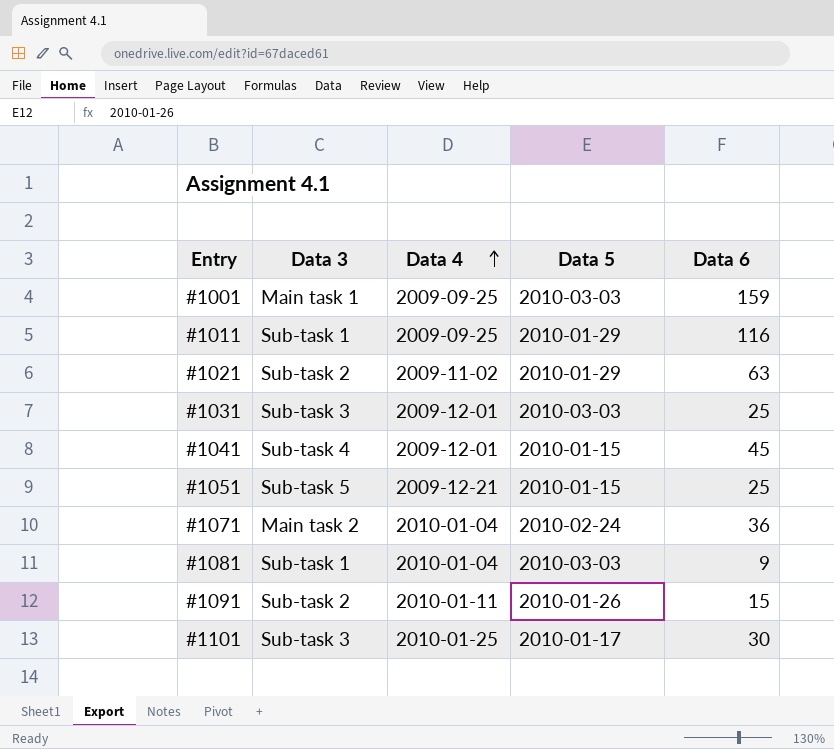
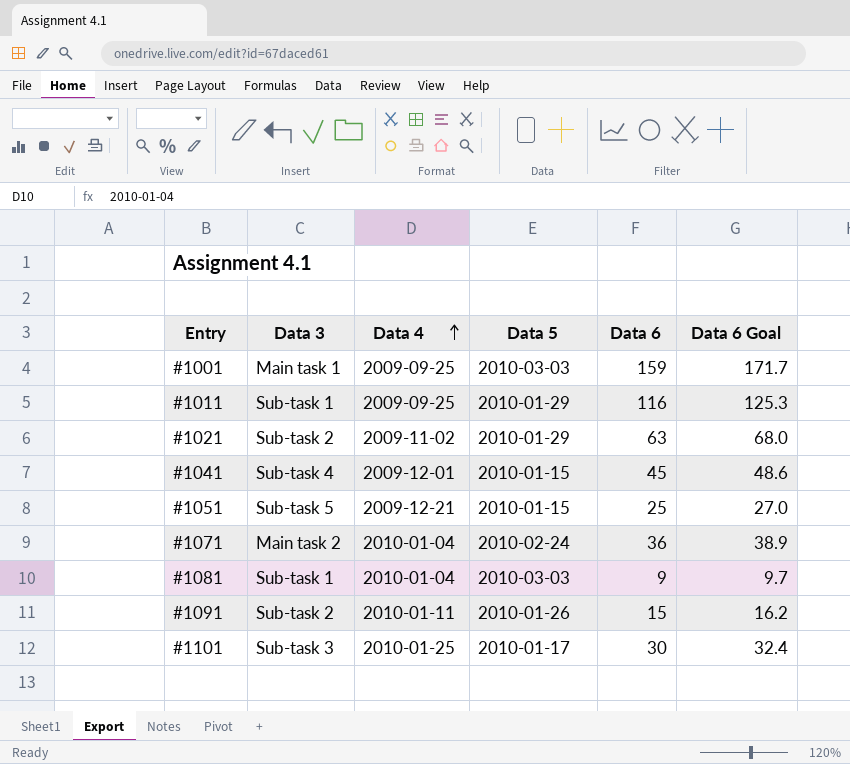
column Data 6 Goal | formula: none -> [Data 6] * 1.08
row #1031: Sub-task 3 | 2009-12-01 | 2010-03-03 | 25 -> none

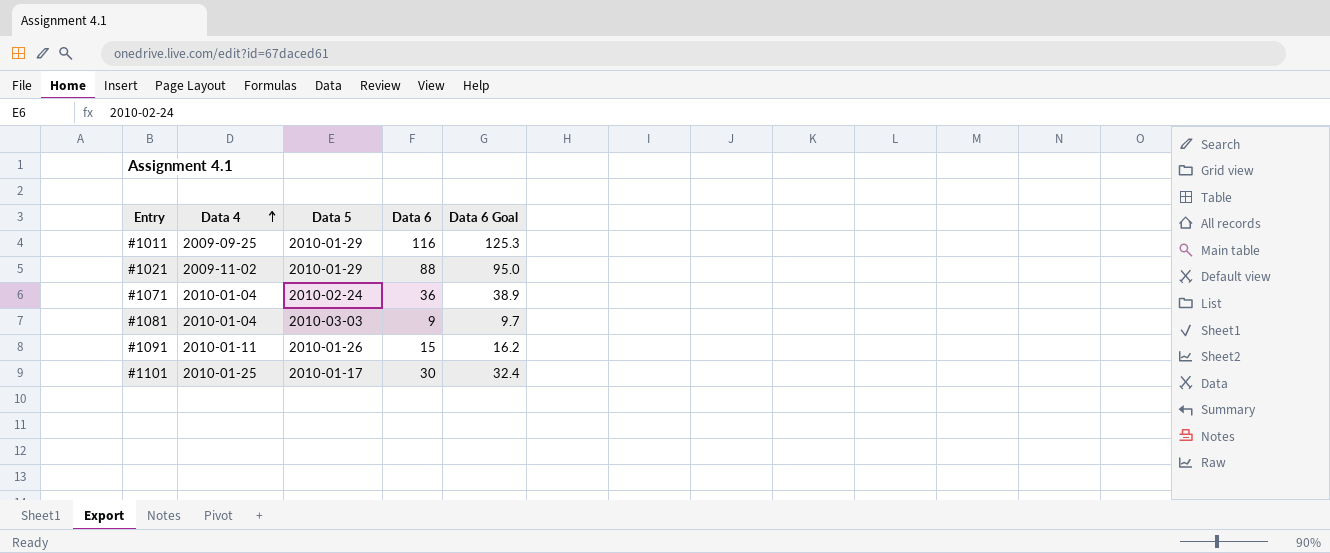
column Data 3 | position: 2 -> none
row #1001: Main task 1 | 2009-09-25 | 2010-03-03 | 159 | 171.7 -> none
row #1041: Sub-task 4 | 2009-12-01 | 2010-01-15 | 45 | 48.6 -> none
row #1051: Sub-task 5 | 2009-12-21 | 2010-01-15 | 25 | 27.0 -> none
#1021 | Data 6: 63 -> 88
#1021 | Data 6 Goal: 68.0 -> 95.0

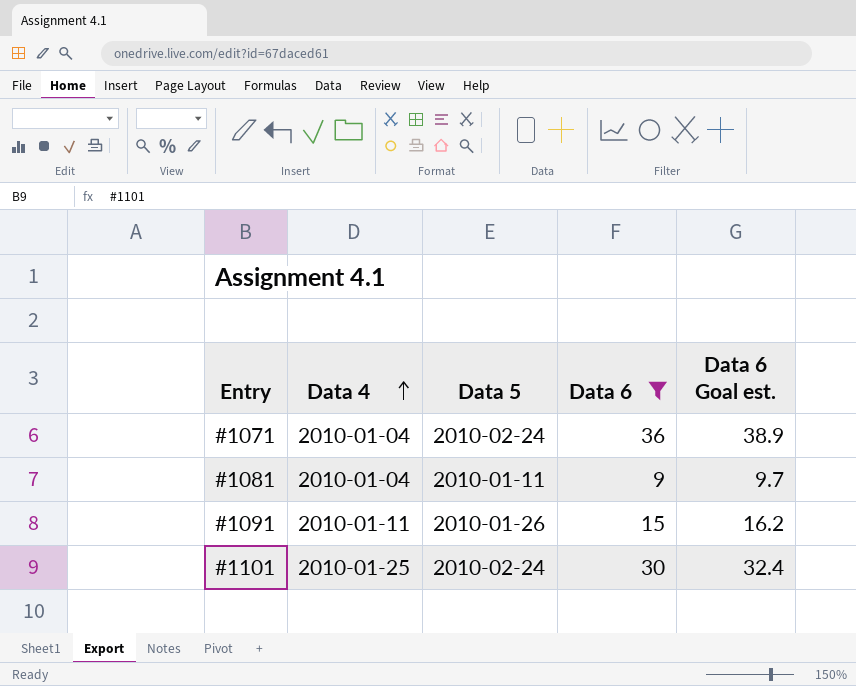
filter: none -> Data 6 <= 36
column name: Data 6 Goal -> Data 6 Goal est.
#1081 | Data 5: 2010-03-03 -> 2010-01-11
#1101 | Data 5: 2010-01-17 -> 2010-02-24

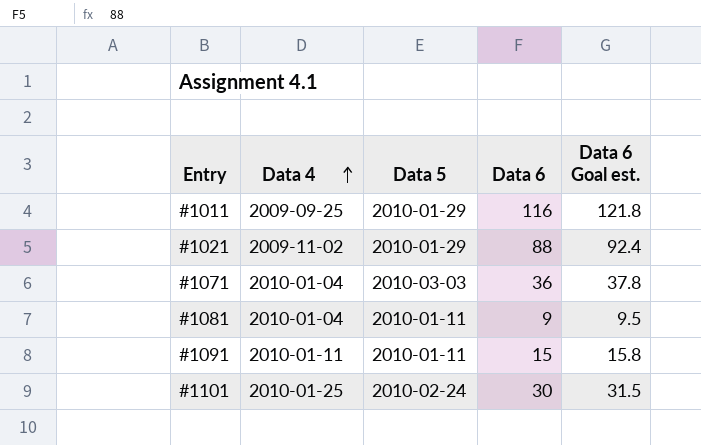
filter: Data 6 <= 36 -> none
column Data 6 Goal est. | formula: [Data 6] * 1.08 -> [Data 6] * 1.05
#1071 | Data 5: 2010-02-24 -> 2010-03-03
#1091 | Data 5: 2010-01-26 -> 2010-01-11

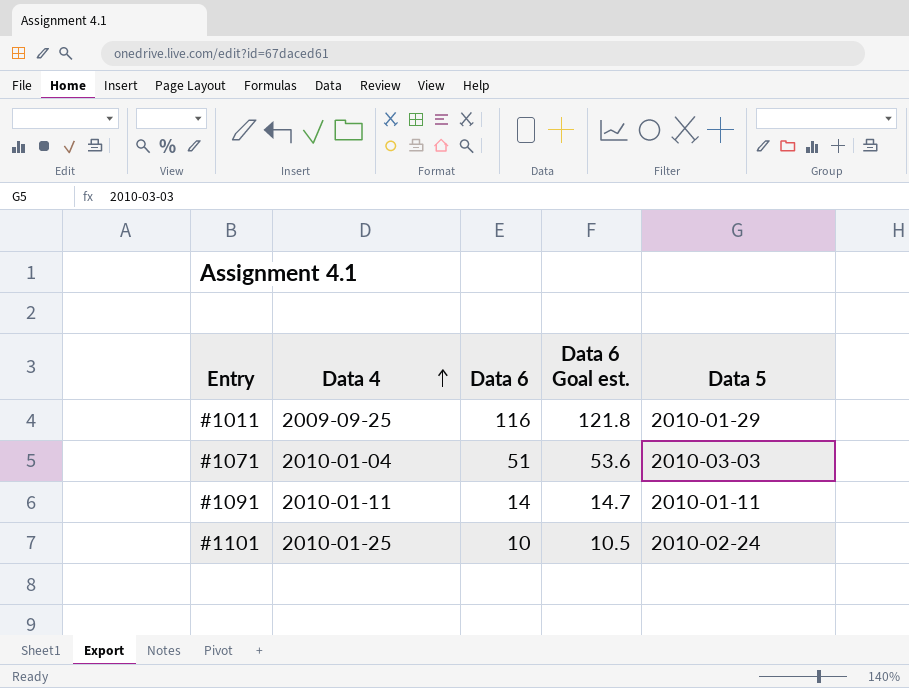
column Data 5 | position: 3 -> 5
row #1021: 2009-11-02 | 2010-01-29 | 88 | 92.4 -> none
row #1081: 2010-01-04 | 2010-01-11 | 9 | 9.5 -> none
#1071 | Data 6: 36 -> 51
#1071 | Data 6 Goal est.: 37.8 -> 53.6
#1091 | Data 6: 15 -> 14
#1091 | Data 6 Goal est.: 15.8 -> 14.7
#1101 | Data 6: 30 -> 10
#1101 | Data 6 Goal est.: 31.5 -> 10.5

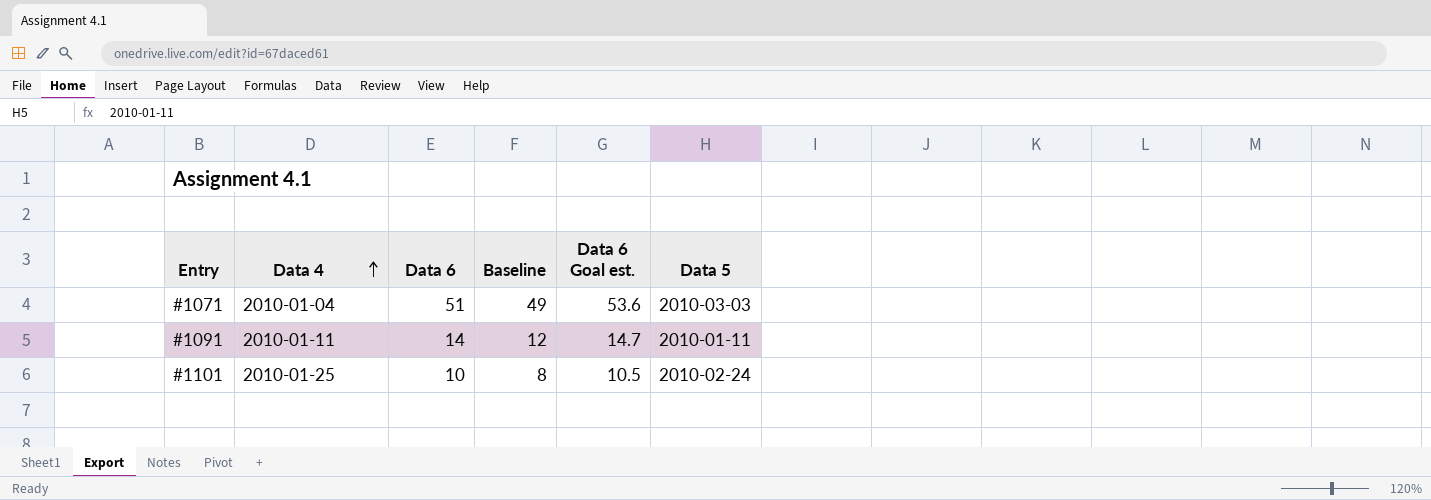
column Baseline | formula: none -> [Data 6] - 2
row #1011: 2009-09-25 | 116 | 121.8 | 2010-01-29 -> none

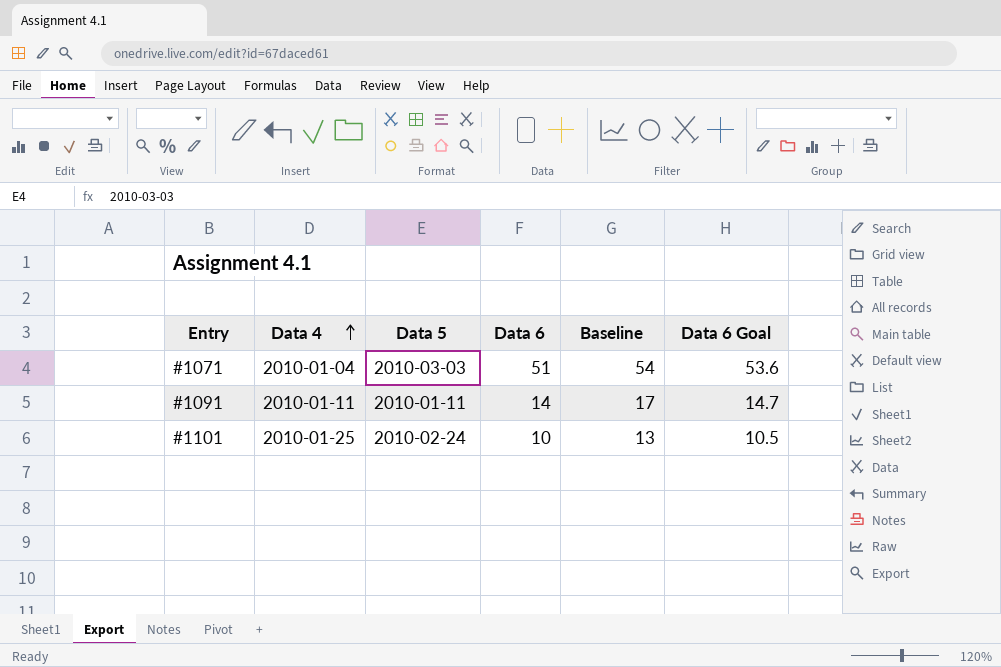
column Data 5 | position: 6 -> 3
column Baseline | formula: [Data 6] - 2 -> [Data 6] + 3
column name: Data 6 Goal est. -> Data 6 Goal

